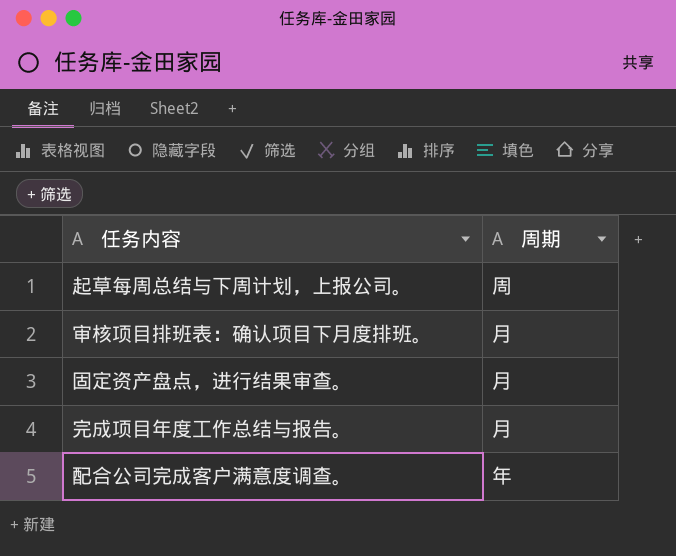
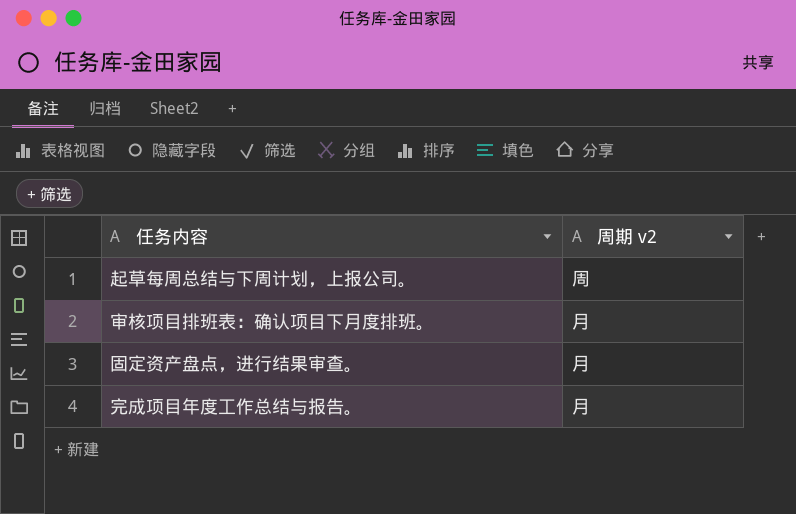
column name: 周期 -> 周期 v2
row 配合公司完成客户满意度调查。: 年 -> none

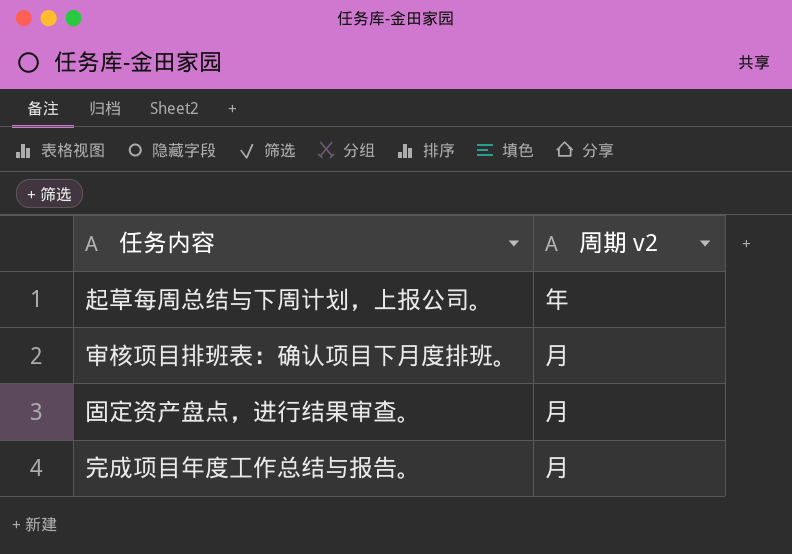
起草每周总结与下周计划，上报公司。 | 周期 v2: 周 -> 年

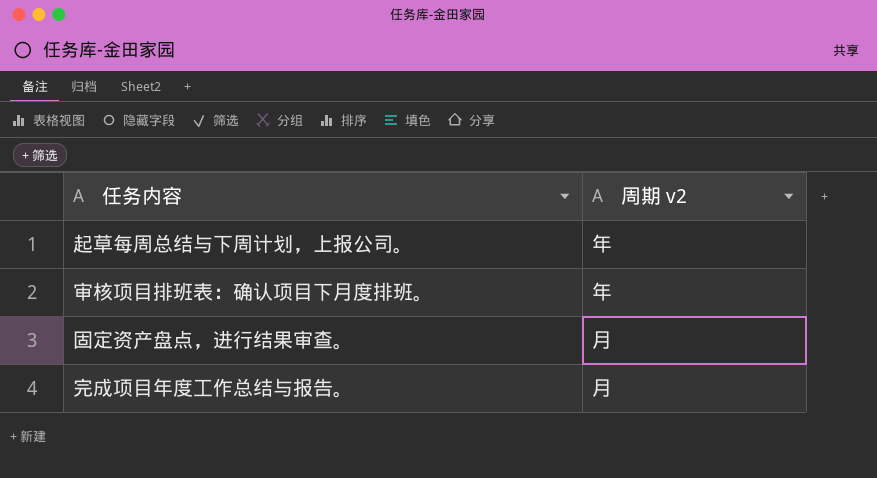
审核项目排班表：确认项目下月度排班。 | 周期 v2: 月 -> 年

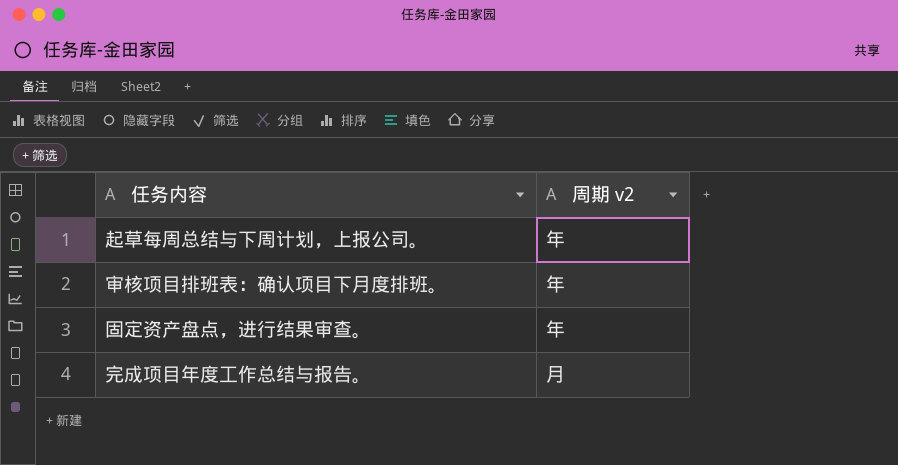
固定资产盘点，进行结果审查。 | 周期 v2: 月 -> 年

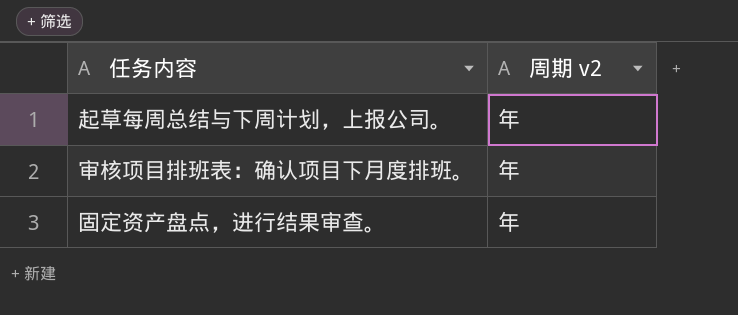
row 完成项目年度工作总结与报告。: 月 -> none

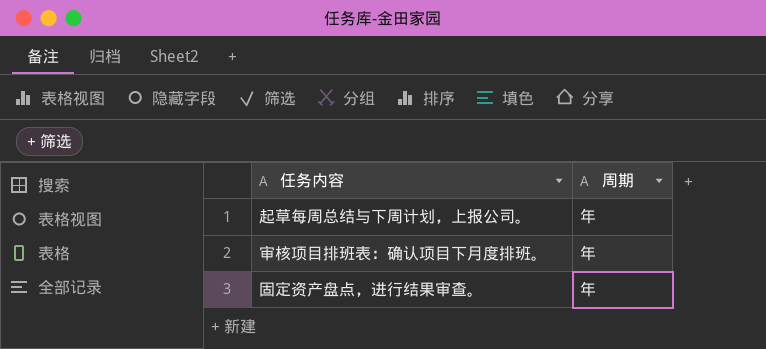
column name: 周期 v2 -> 周期

